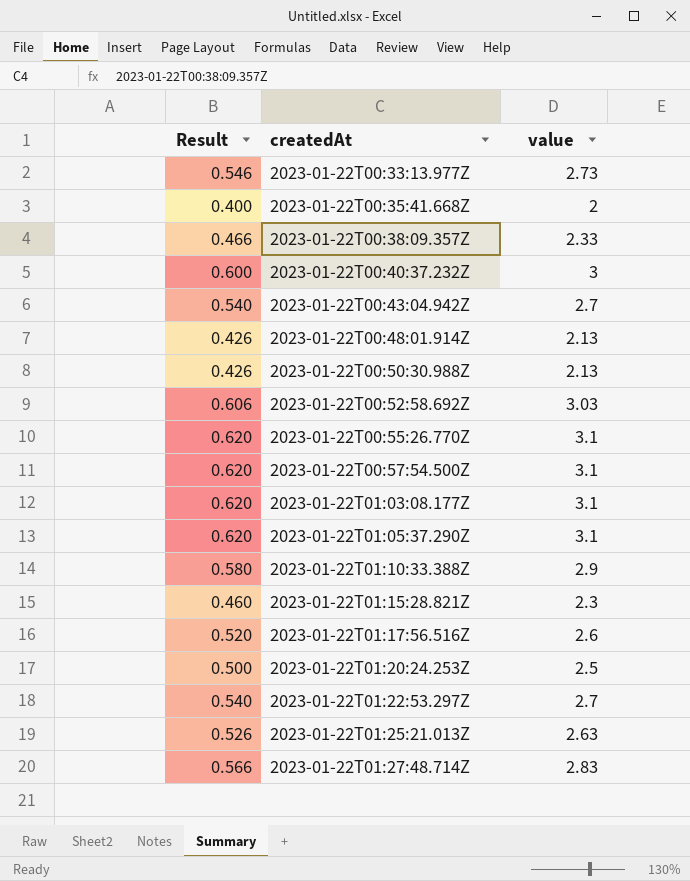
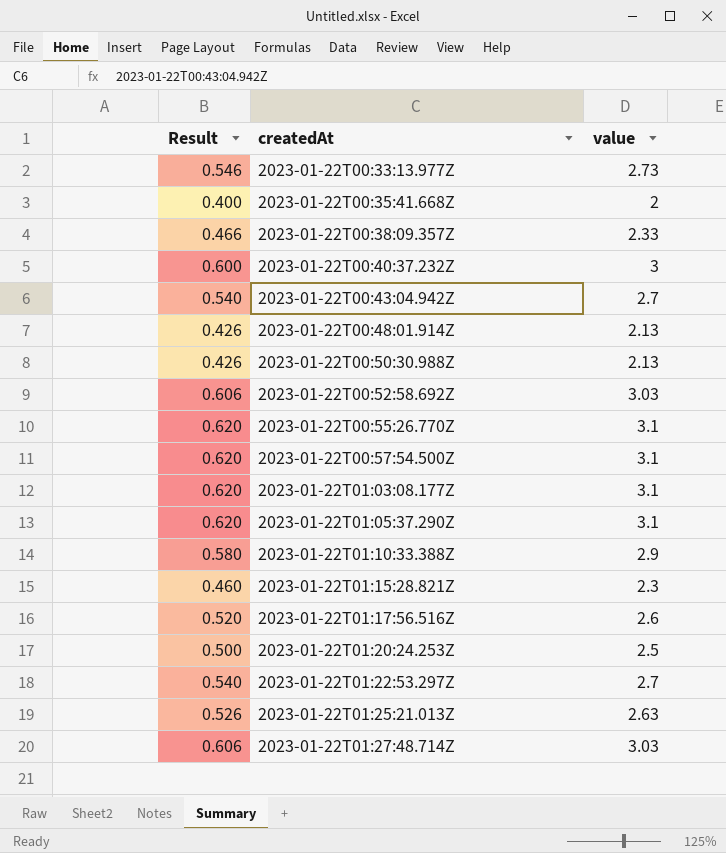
2023-01-22T01:27:48.714Z | Result: 0.566 -> 0.606
2023-01-22T01:27:48.714Z | value: 2.83 -> 3.03

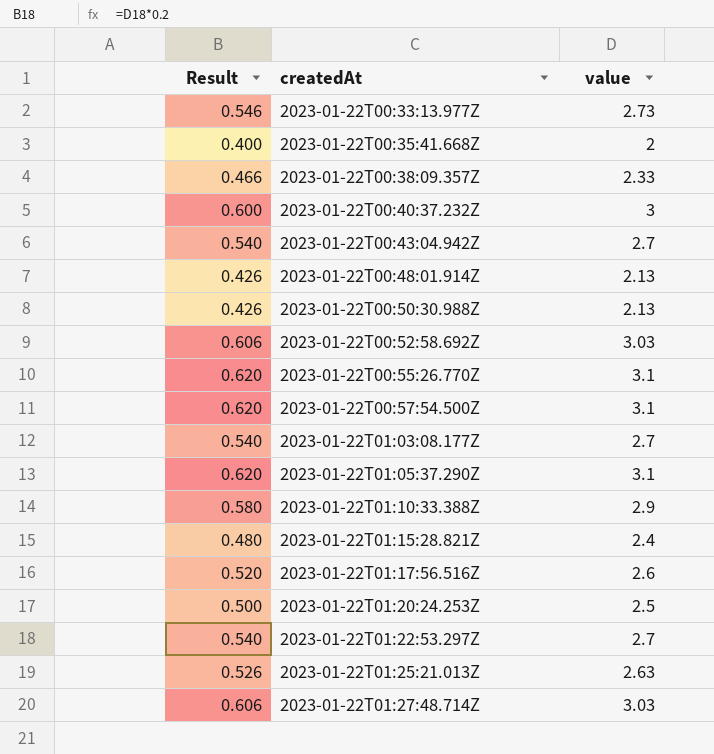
2023-01-22T01:03:08.177Z | Result: 0.620 -> 0.540
2023-01-22T01:03:08.177Z | value: 3.1 -> 2.7
2023-01-22T01:15:28.821Z | Result: 0.460 -> 0.480
2023-01-22T01:15:28.821Z | value: 2.3 -> 2.4

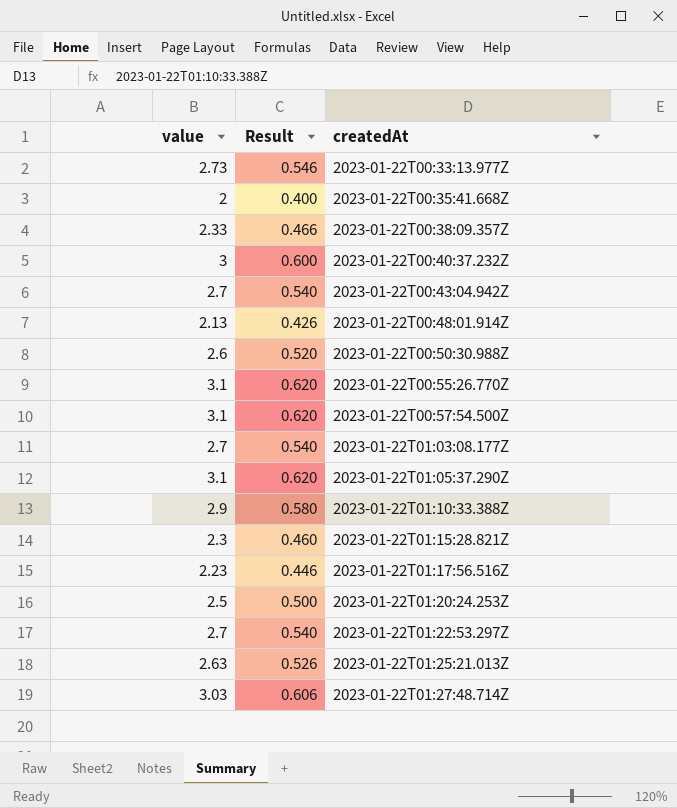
column value | position: 3 -> 1
row 2023-01-22T00:52:58.692Z: 0.606 | 3.03 -> none
2023-01-22T00:50:30.988Z | value: 2.13 -> 2.6
2023-01-22T00:50:30.988Z | Result: 0.426 -> 0.520
2023-01-22T01:15:28.821Z | value: 2.4 -> 2.3
2023-01-22T01:15:28.821Z | Result: 0.480 -> 0.460
2023-01-22T01:17:56.516Z | value: 2.6 -> 2.23
2023-01-22T01:17:56.516Z | Result: 0.520 -> 0.446

